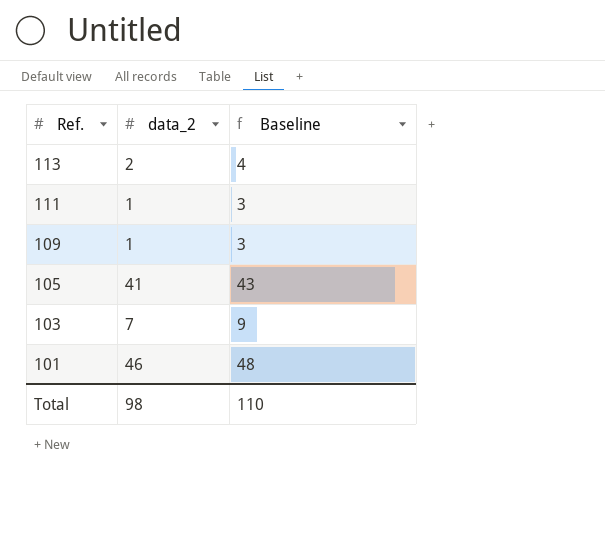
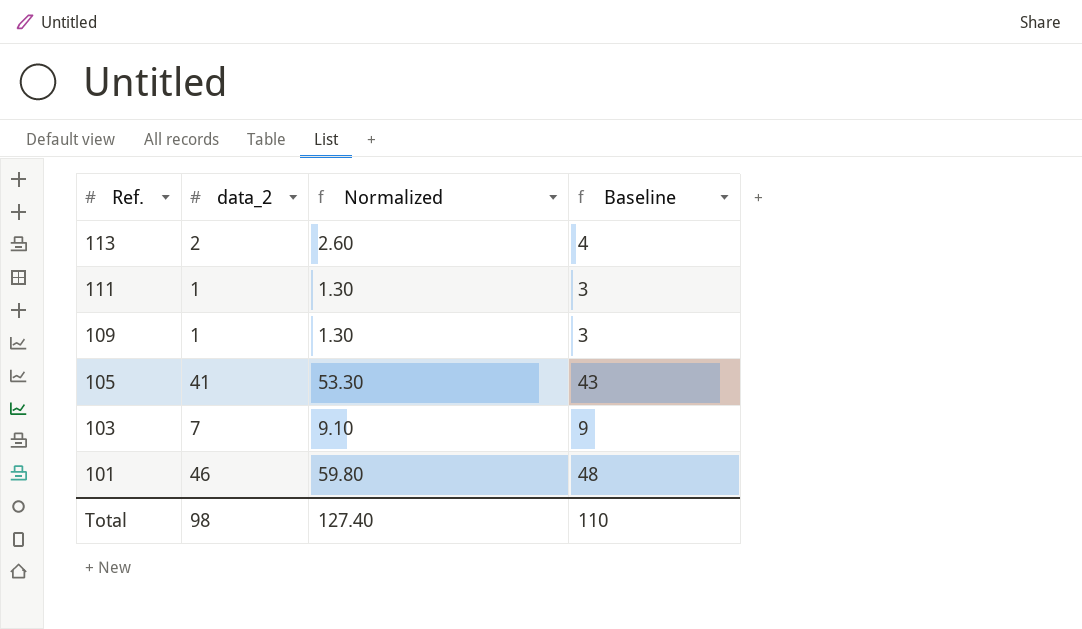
column Normalized | formula: none -> [data_2] * 1.3

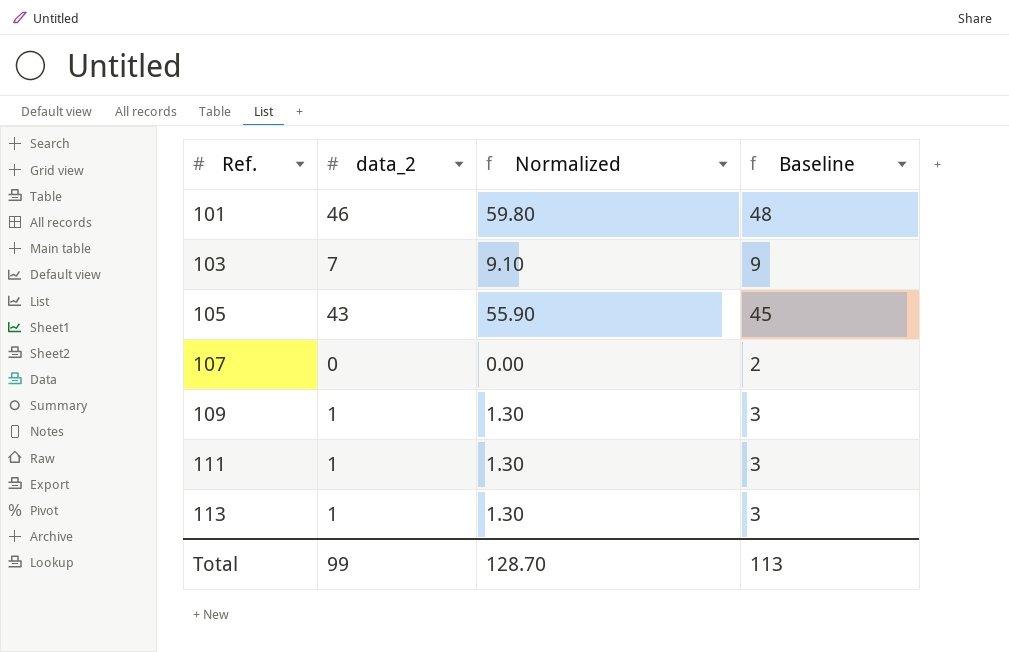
row order: Ref. descending -> Ref. ascending
105 | data_2: 41 -> 43
105 | Normalized: 53.30 -> 55.90
105 | Baseline: 43 -> 45
row 107: none -> 0 | 0.00 | 2
113 | data_2: 2 -> 1
113 | Normalized: 2.60 -> 1.30
113 | Baseline: 4 -> 3
Total | data_2: 98 -> 99
Total | Normalized: 127.40 -> 128.70
Total | Baseline: 110 -> 113

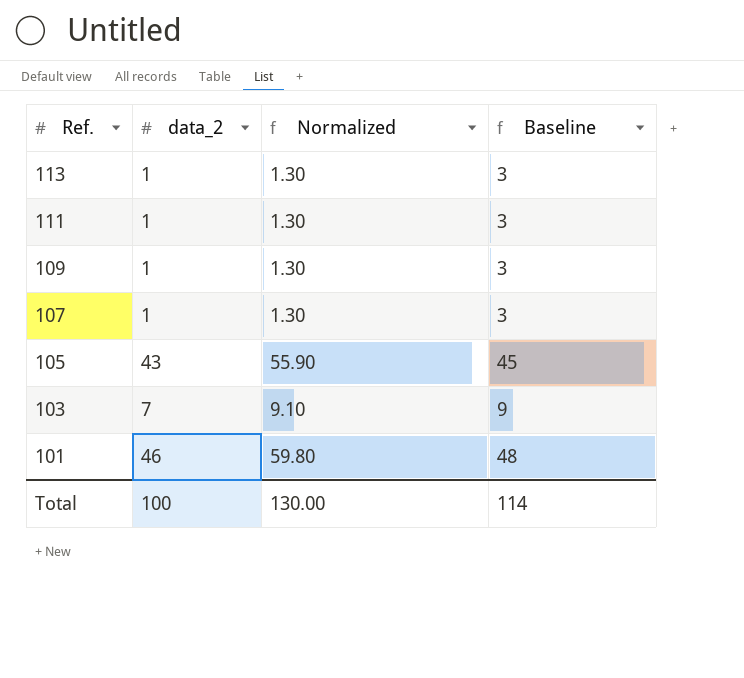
row order: Ref. ascending -> Ref. descending
107 | data_2: 0 -> 1
107 | Normalized: 0.00 -> 1.30
107 | Baseline: 2 -> 3
Total | data_2: 99 -> 100
Total | Normalized: 128.70 -> 130.00
Total | Baseline: 113 -> 114

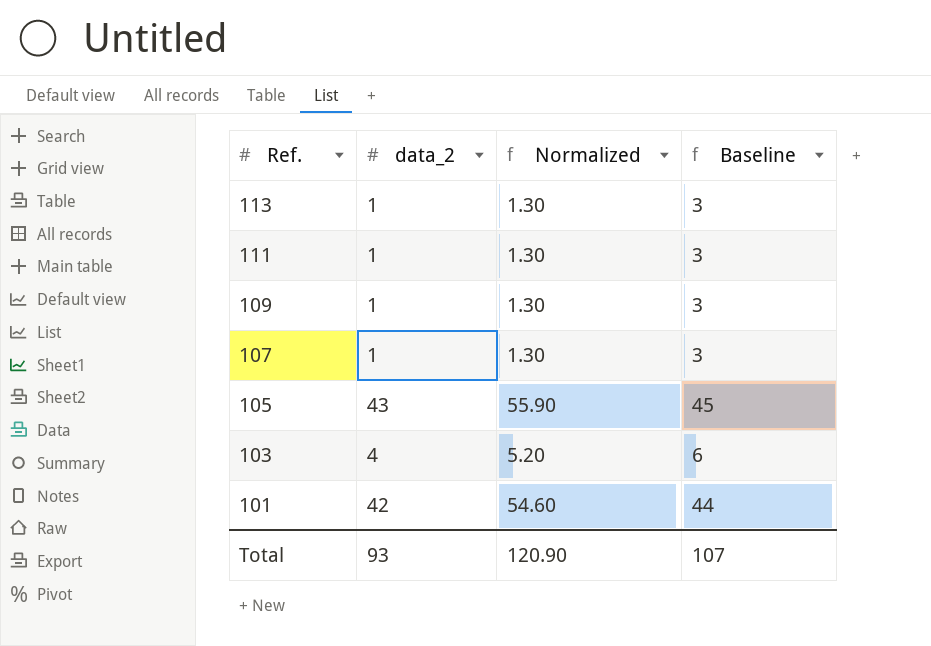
103 | data_2: 7 -> 4
103 | Normalized: 9.10 -> 5.20
103 | Baseline: 9 -> 6
101 | data_2: 46 -> 42
101 | Normalized: 59.80 -> 54.60
101 | Baseline: 48 -> 44
Total | data_2: 100 -> 93
Total | Normalized: 130.00 -> 120.90
Total | Baseline: 114 -> 107

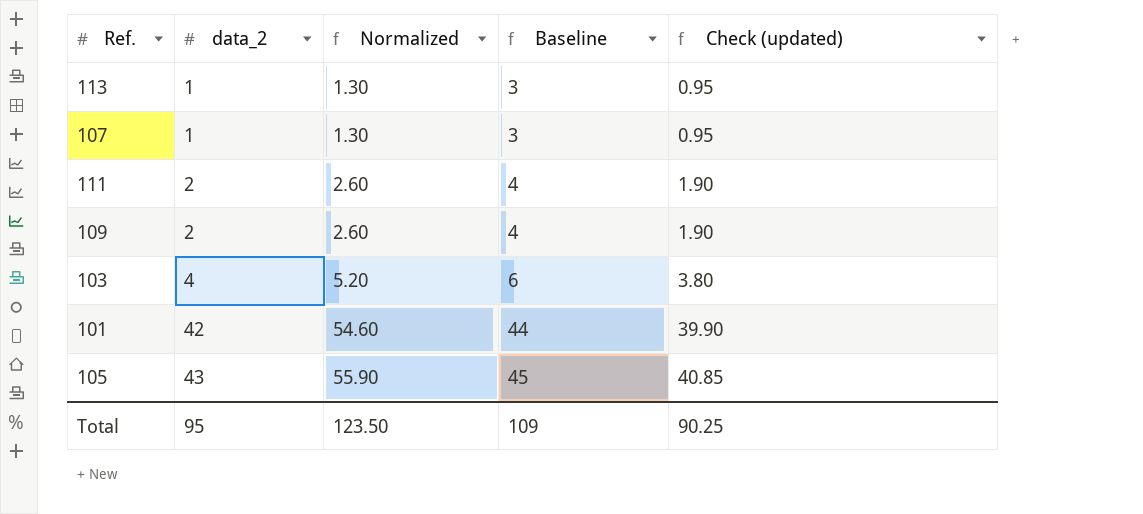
row order: Ref. descending -> data_2 ascending
column Check (updated) | formula: none -> [data_2] * 0.95
111 | data_2: 1 -> 2
111 | Normalized: 1.30 -> 2.60
111 | Baseline: 3 -> 4
109 | data_2: 1 -> 2
109 | Normalized: 1.30 -> 2.60
109 | Baseline: 3 -> 4
Total | data_2: 93 -> 95
Total | Normalized: 120.90 -> 123.50
Total | Baseline: 107 -> 109

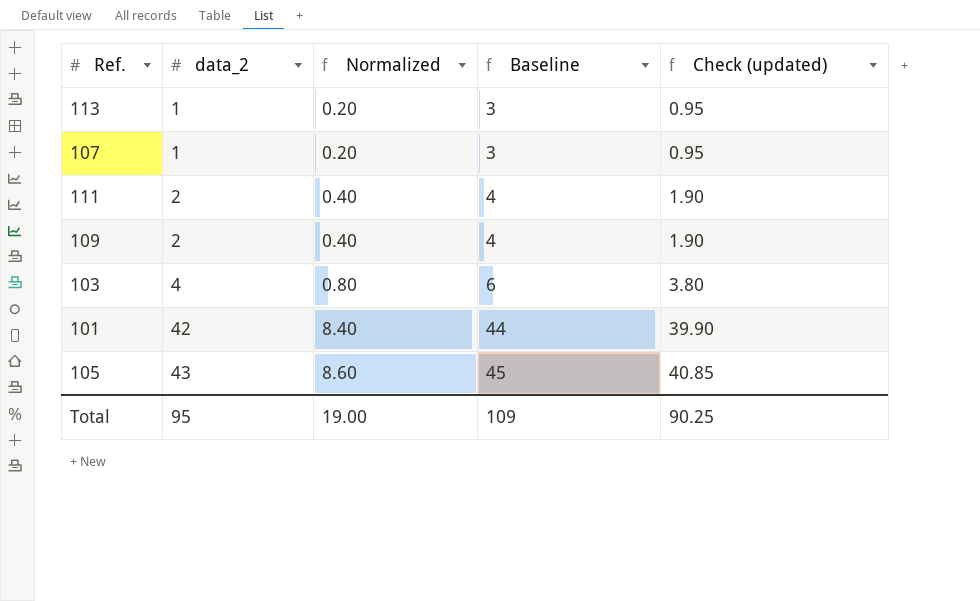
column Normalized | formula: [data_2] * 1.3 -> [data_2] * 0.2
Total | Normalized: 123.50 -> 19.00

